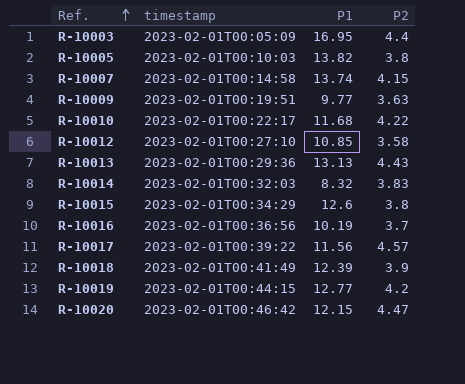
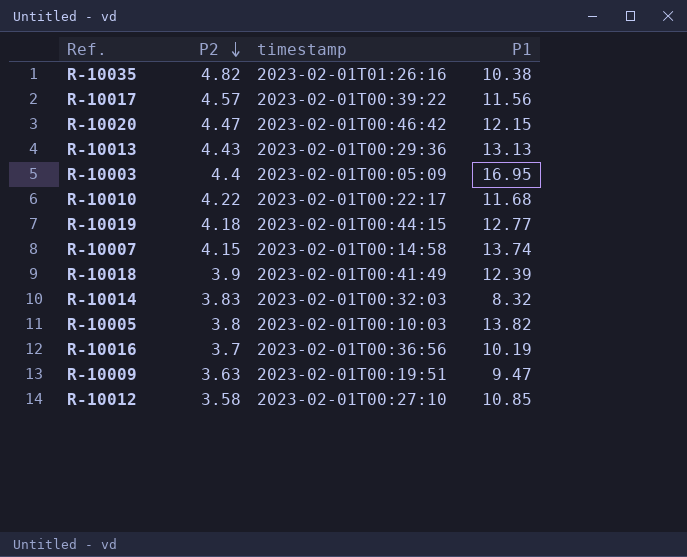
row order: Ref. ascending -> P2 descending
column P2 | position: 4 -> 2
row R-10015: 2023-02-01T00:34:29 | 12.6 | 3.8 -> none
row R-10035: none -> 4.82 | 2023-02-01T01:26:16 | 10.38
R-10019 | P2: 4.2 -> 4.18
R-10009 | P1: 9.77 -> 9.47

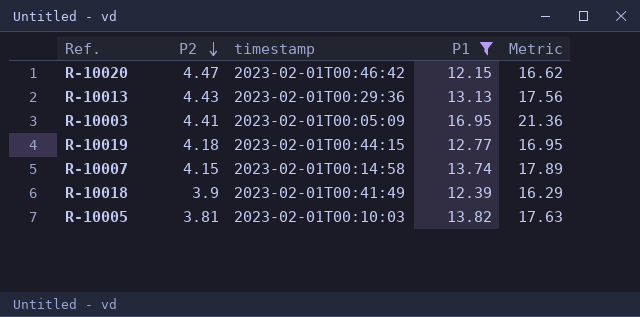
filter: none -> P1 >= 12.15
column Metric | formula: none -> [P2] + [P1]
R-10003 | P2: 4.4 -> 4.41
R-10005 | P2: 3.8 -> 3.81

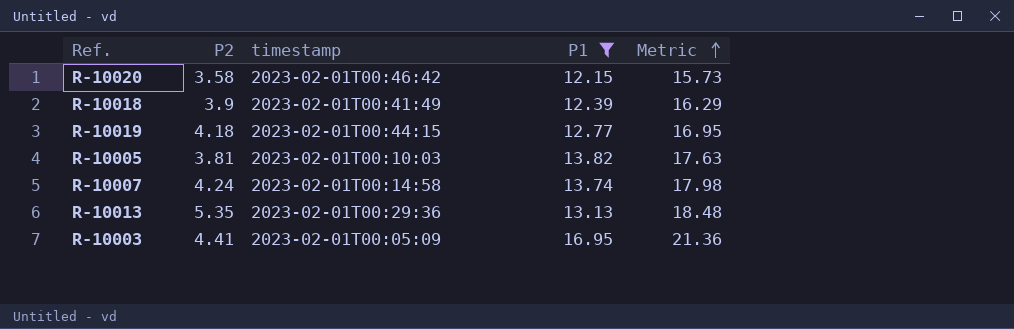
row order: P2 descending -> Metric ascending
R-10020 | P2: 4.47 -> 3.58
R-10020 | Metric: 16.62 -> 15.73
R-10007 | P2: 4.15 -> 4.24
R-10007 | Metric: 17.89 -> 17.98
R-10013 | P2: 4.43 -> 5.35
R-10013 | Metric: 17.56 -> 18.48

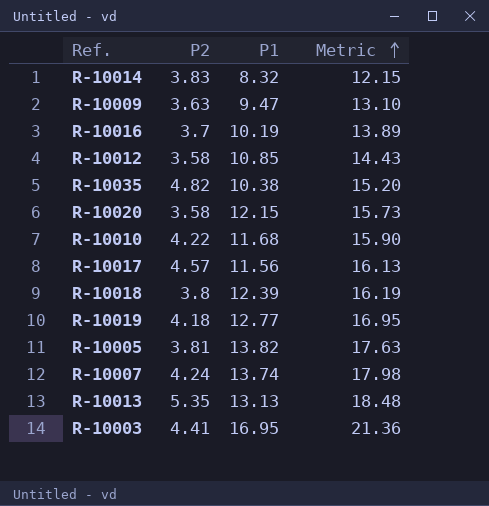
filter: P1 >= 12.15 -> none
column timestamp | position: 3 -> none
R-10018 | P2: 3.9 -> 3.8
R-10018 | Metric: 16.29 -> 16.19

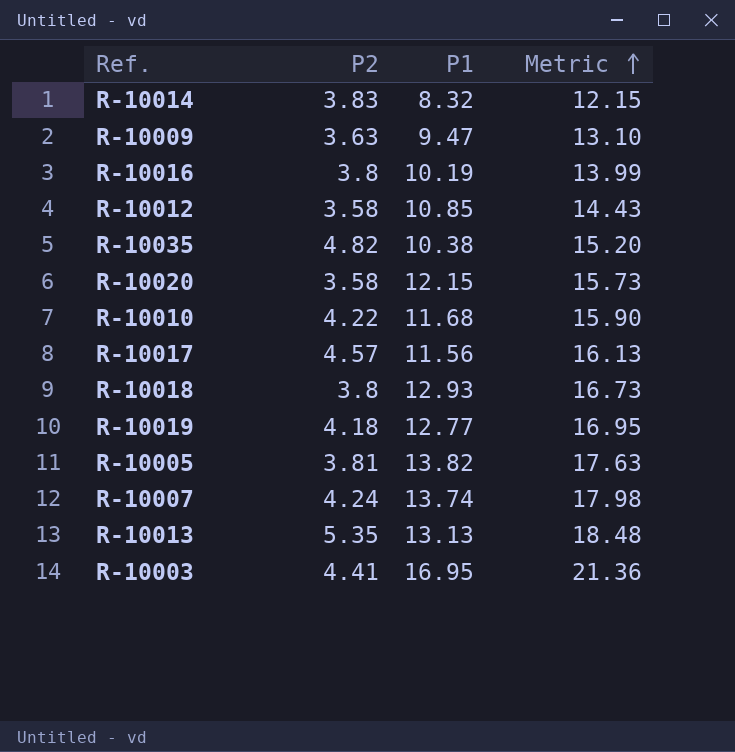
R-10016 | P2: 3.7 -> 3.8
R-10016 | Metric: 13.89 -> 13.99
R-10018 | P1: 12.39 -> 12.93
R-10018 | Metric: 16.19 -> 16.73

